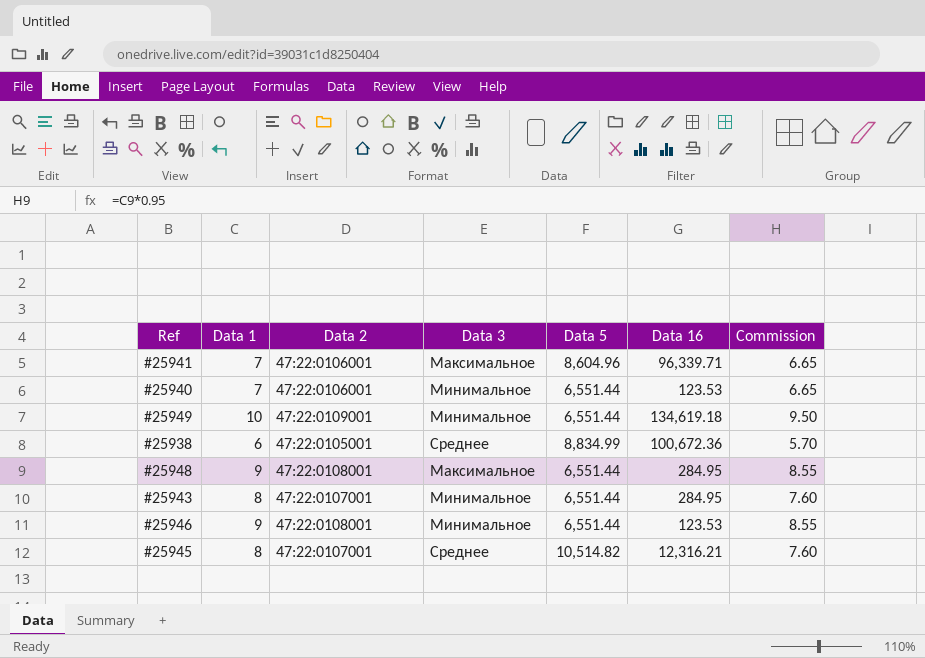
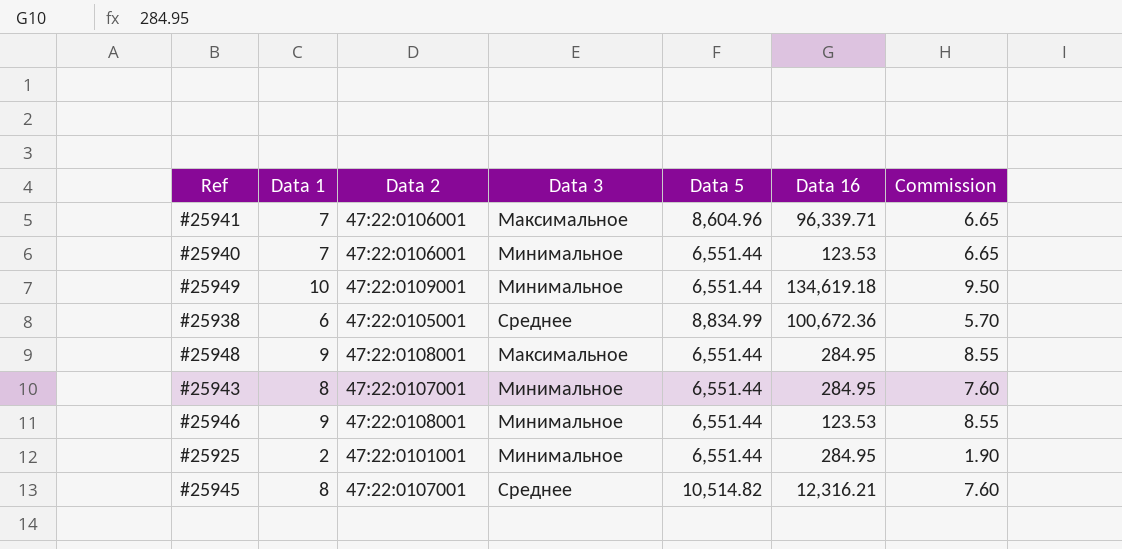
row #25925: none -> 2 | 47:22:0101001 | Минимальное | 6,551.44 | 284.95 | 1.90

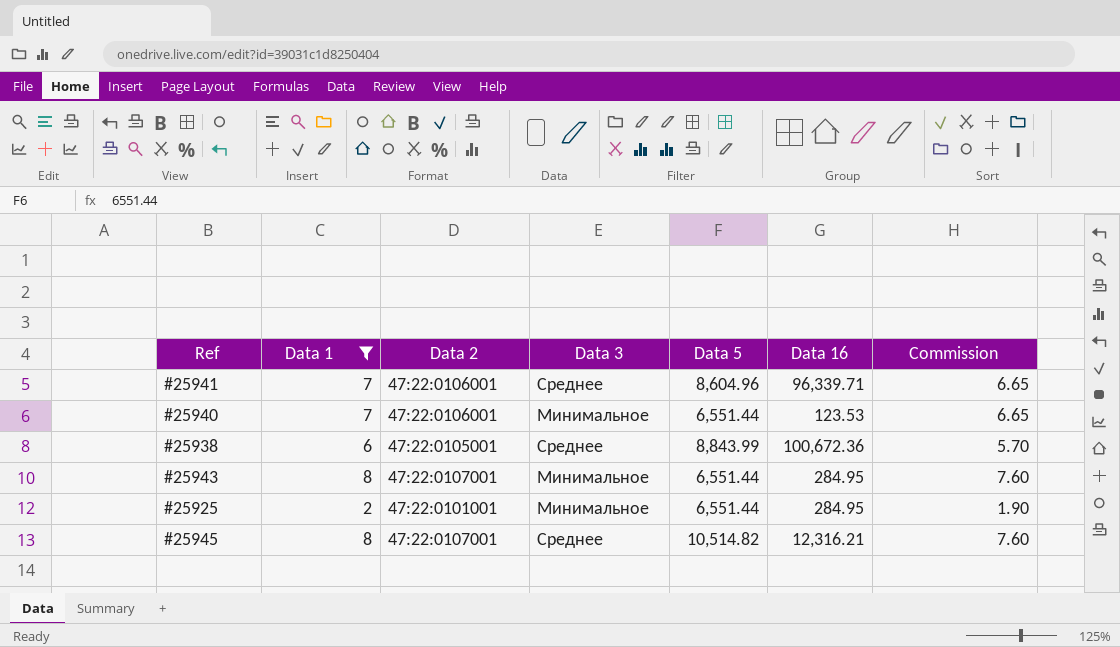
filter: none -> Data 1 <= 8
#25941 | Data 3: Максимальное -> Среднее
#25938 | Data 5: 8,834.99 -> 8,843.99

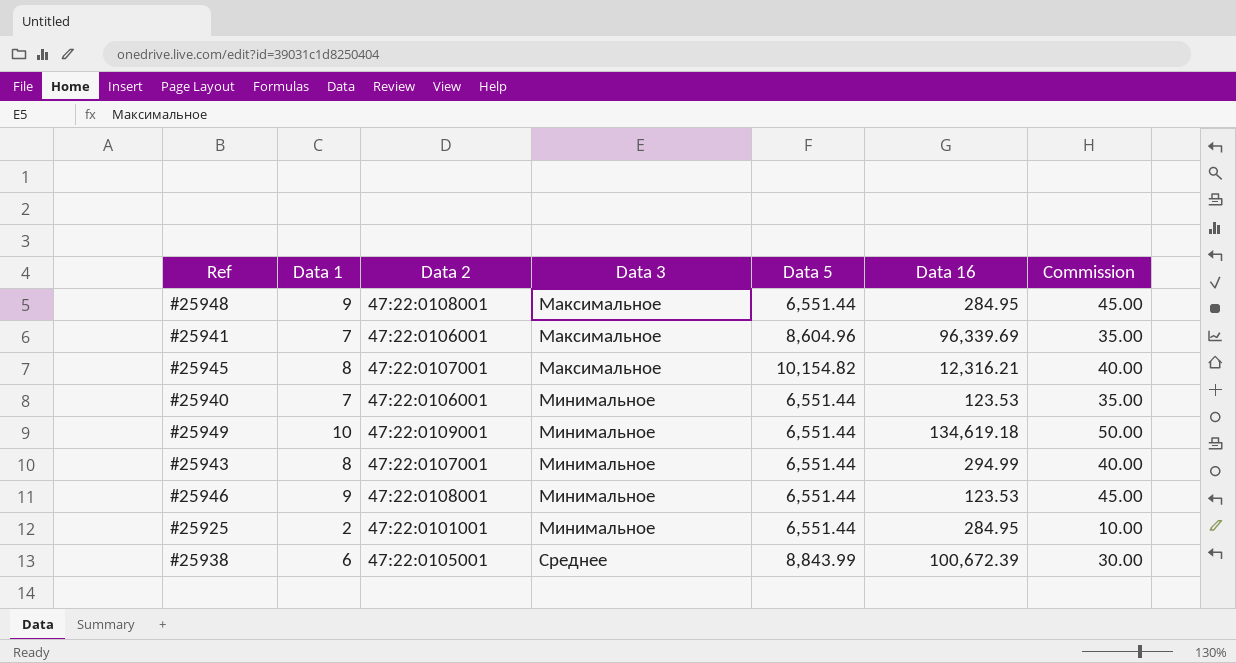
filter: Data 1 <= 8 -> none
row order: none -> Data 3 ascending
column Commission | formula: [Data 1] * 0.95 -> [Data 1] * 5
#25941 | Data 3: Среднее -> Максимальное
#25941 | Data 16: 96,339.71 -> 96,339.69
#25945 | Data 3: Среднее -> Максимальное
#25945 | Data 5: 10,514.82 -> 10,154.82
#25943 | Data 16: 284.95 -> 294.99
#25938 | Data 16: 100,672.36 -> 100,672.39

